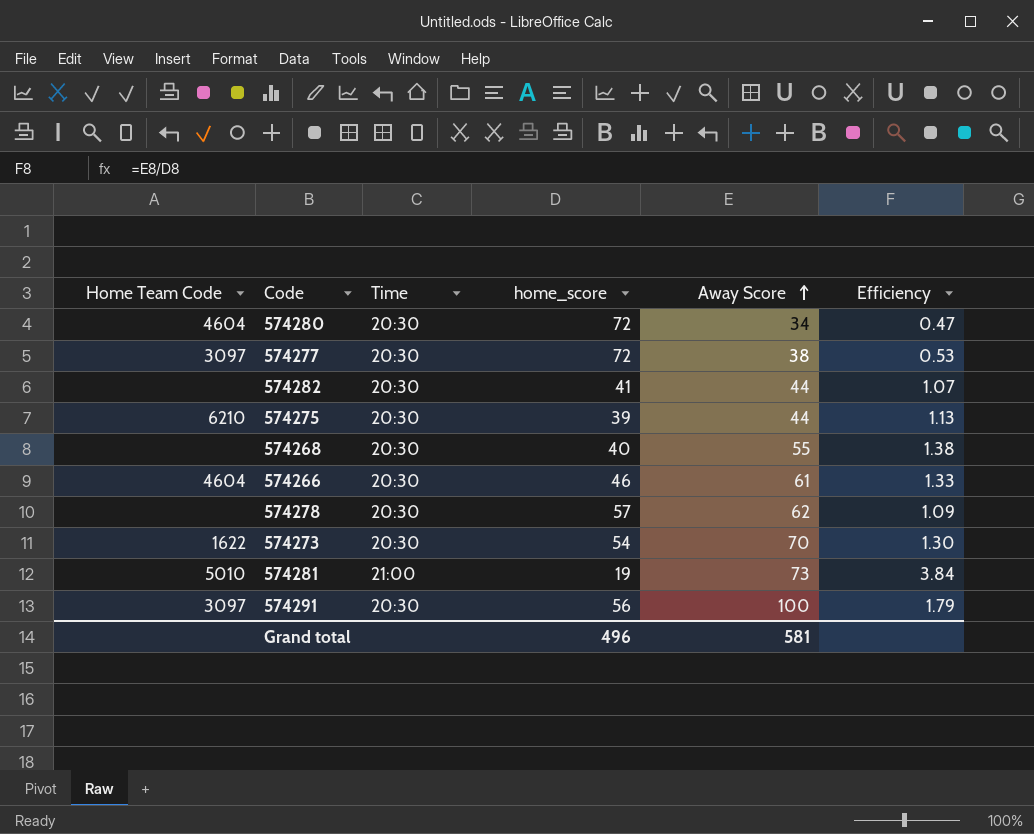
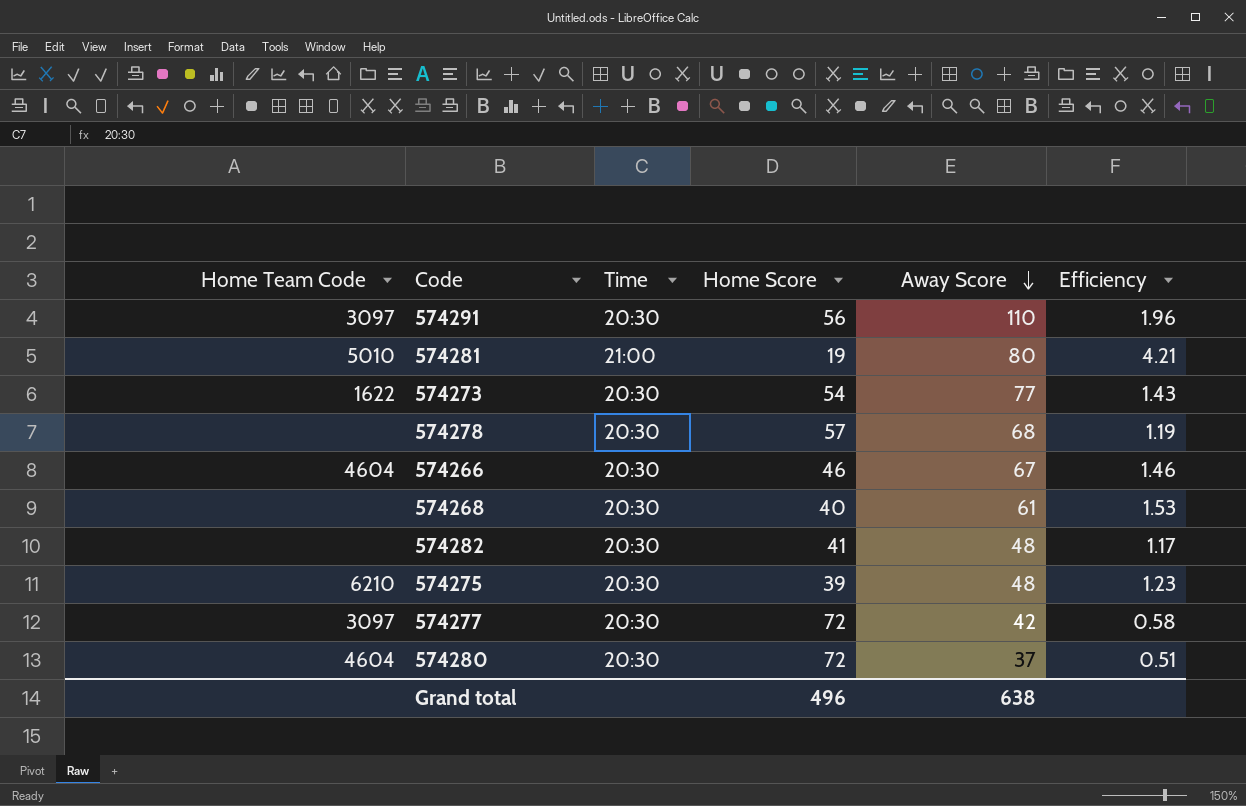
row order: Away Score ascending -> Away Score descending
column name: home_score -> Home Score
574291 | Away Score: 100 -> 110
574291 | Efficiency: 1.79 -> 1.96
574281 | Away Score: 73 -> 80
574281 | Efficiency: 3.84 -> 4.21
574273 | Away Score: 70 -> 77
574273 | Efficiency: 1.30 -> 1.43
574278 | Away Score: 62 -> 68
574278 | Efficiency: 1.09 -> 1.19
574266 | Away Score: 61 -> 67
574266 | Efficiency: 1.33 -> 1.46
574268 | Away Score: 55 -> 61
574268 | Efficiency: 1.38 -> 1.53
574282 | Away Score: 44 -> 48
574282 | Efficiency: 1.07 -> 1.17
574275 | Away Score: 44 -> 48
574275 | Efficiency: 1.13 -> 1.23
574277 | Away Score: 38 -> 42
574277 | Efficiency: 0.53 -> 0.58
574280 | Away Score: 34 -> 37
574280 | Efficiency: 0.47 -> 0.51
Grand total | Away Score: 581 -> 638

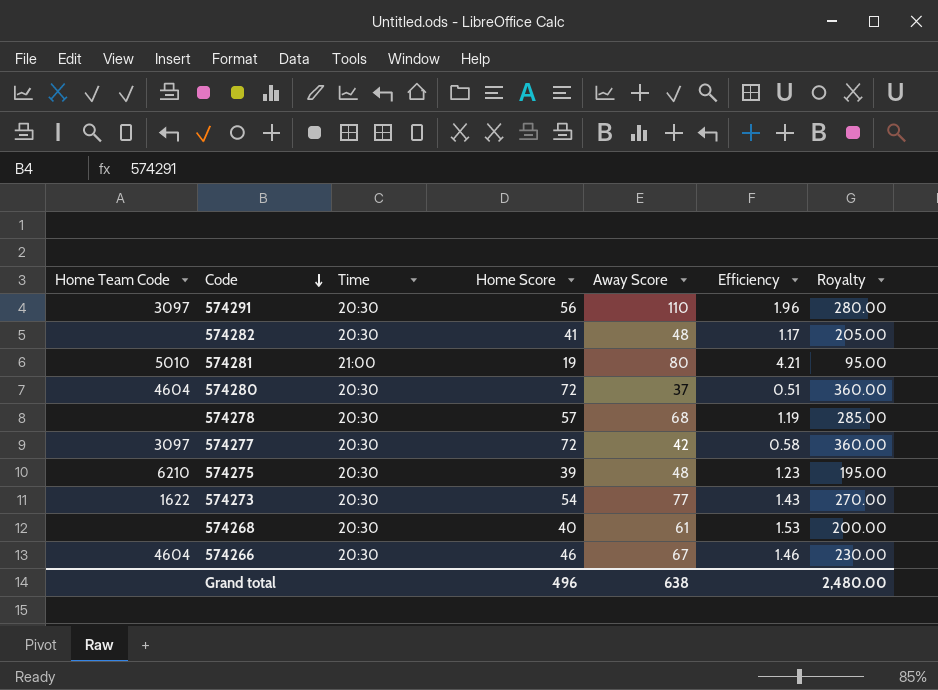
row order: Away Score descending -> Code descending
column Royalty | formula: none -> [Home Score] * 5

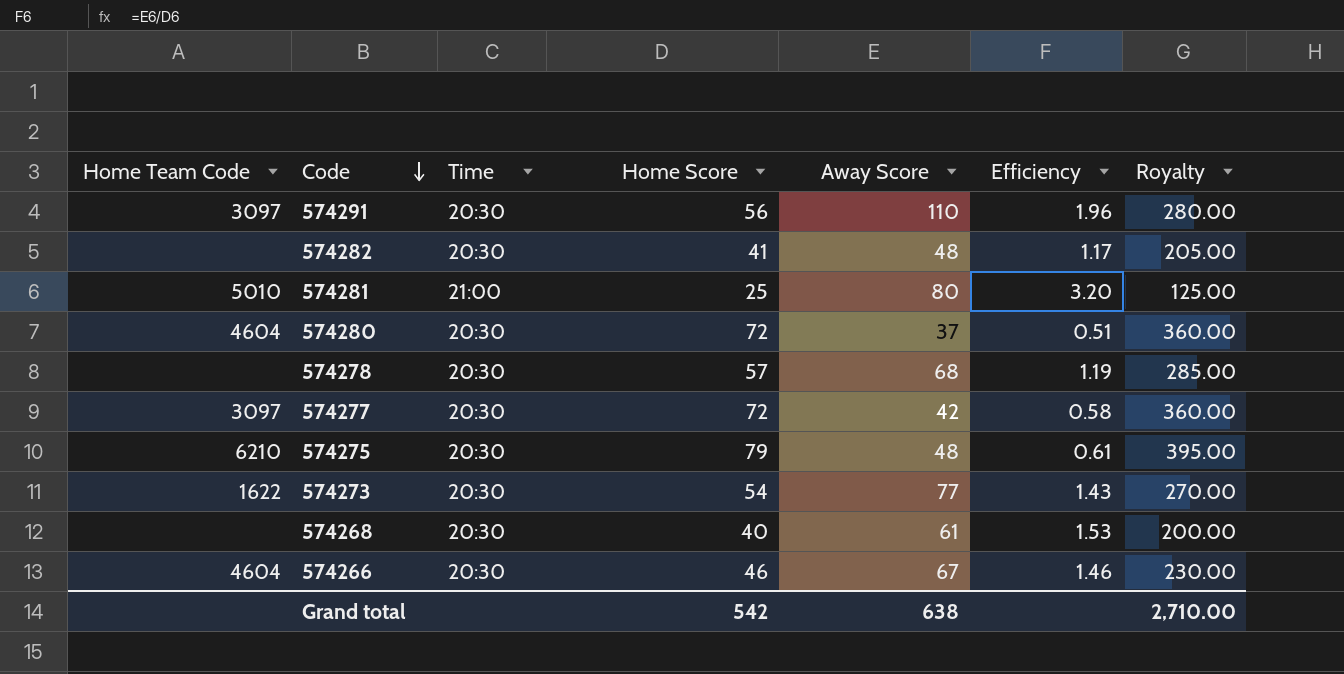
574281 | Home Score: 19 -> 25
574281 | Efficiency: 4.21 -> 3.20
574281 | Royalty: 95.00 -> 125.00
574275 | Home Score: 39 -> 79
574275 | Efficiency: 1.23 -> 0.61
574275 | Royalty: 195.00 -> 395.00
Grand total | Home Score: 496 -> 542
Grand total | Royalty: 2,480.00 -> 2,710.00

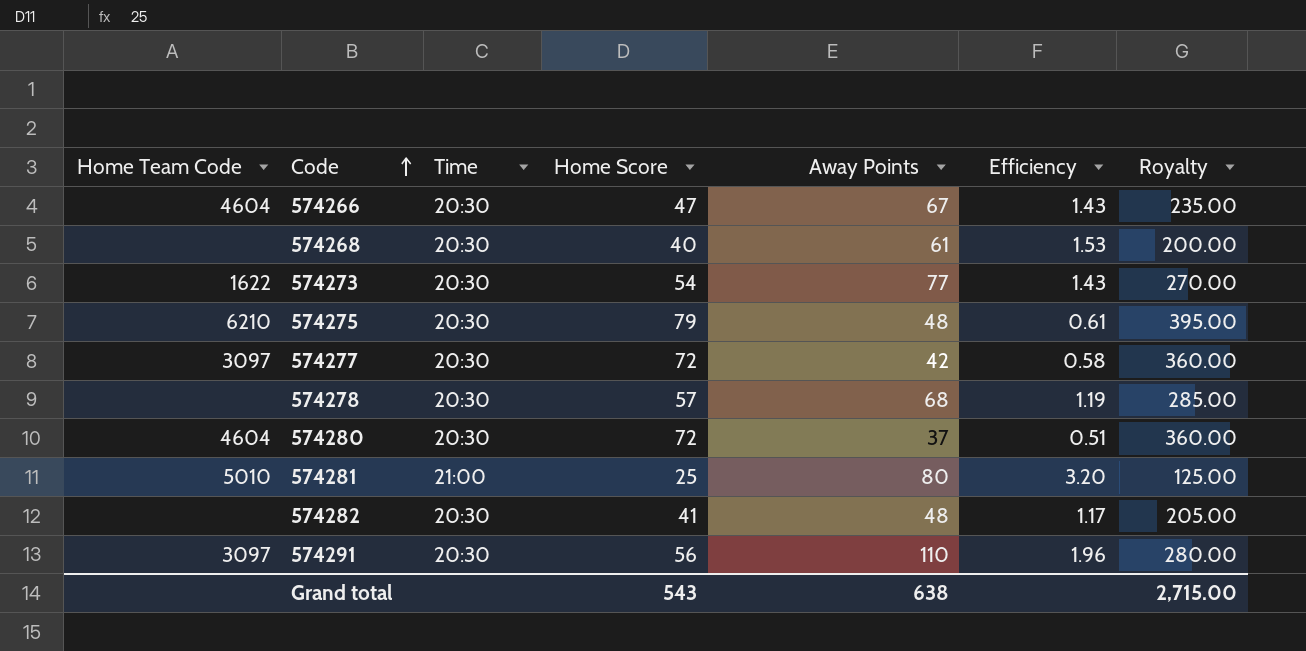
row order: Code descending -> Code ascending
column name: Away Score -> Away Points
574266 | Home Score: 46 -> 47
574266 | Efficiency: 1.46 -> 1.43
574266 | Royalty: 230.00 -> 235.00
Grand total | Home Score: 542 -> 543
Grand total | Royalty: 2,710.00 -> 2,715.00

